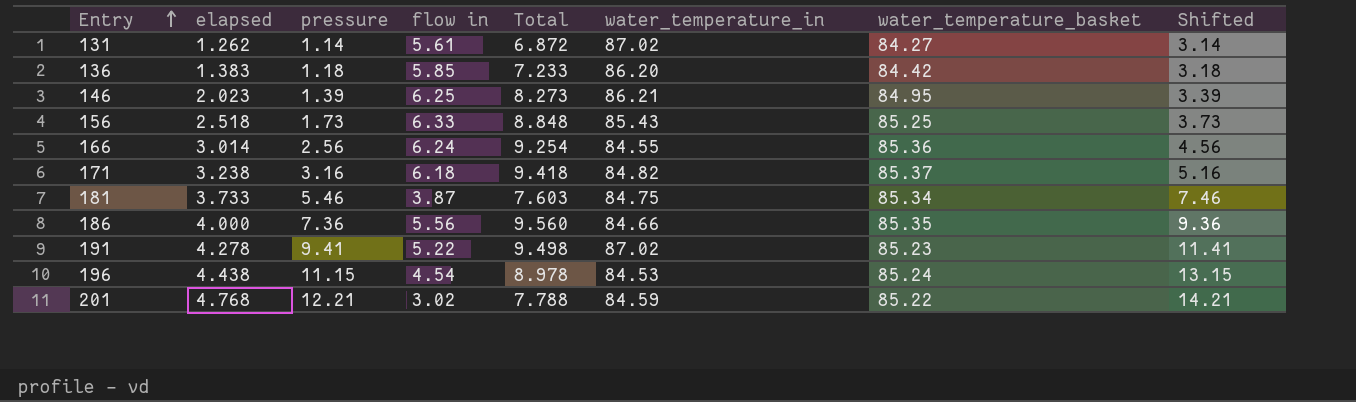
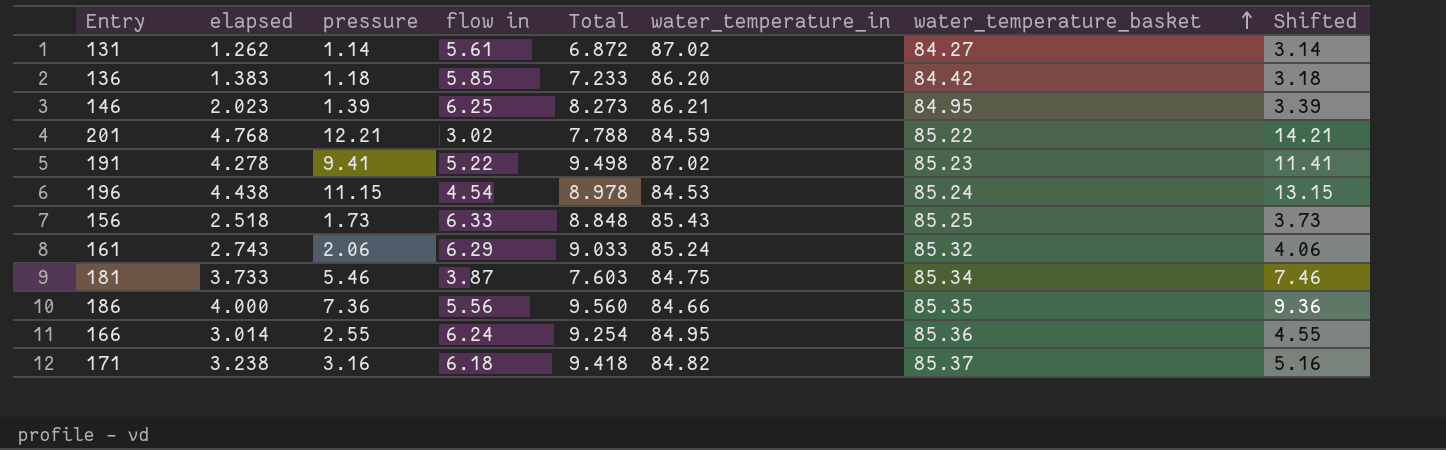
row order: Entry ascending -> water_temperature_basket ascending
row 161: none -> 2.743 | 2.06 | 6.29 | 9.033 | 85.24 | 85.32 | 4.06
166 | pressure: 2.56 -> 2.55
166 | water_temperature_in: 84.55 -> 84.95
166 | Shifted: 4.56 -> 4.55

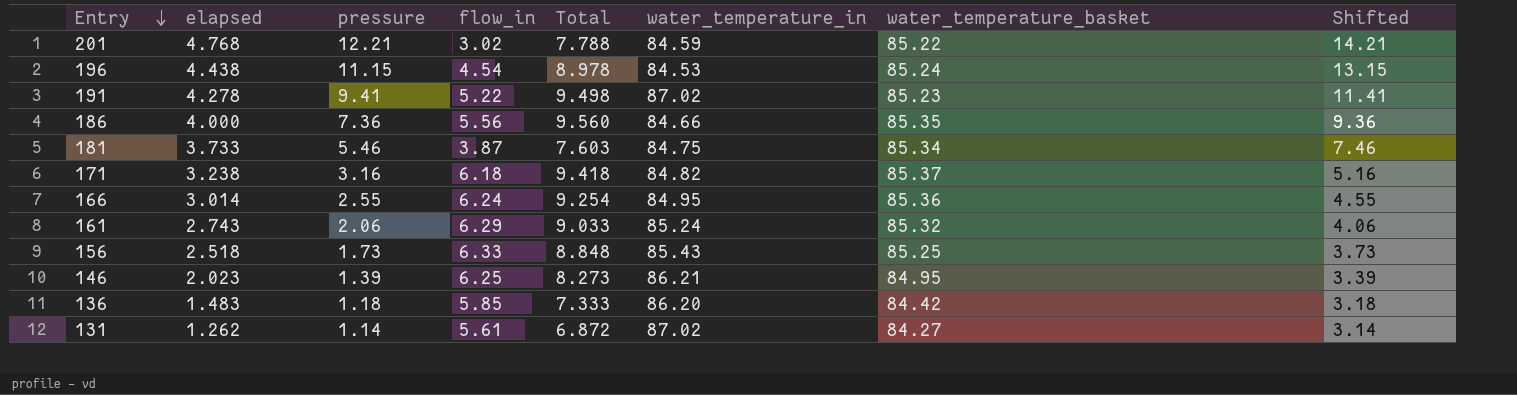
row order: water_temperature_basket ascending -> Entry descending
column name: flow in -> flow_in
136 | elapsed: 1.383 -> 1.483
136 | Total: 7.233 -> 7.333

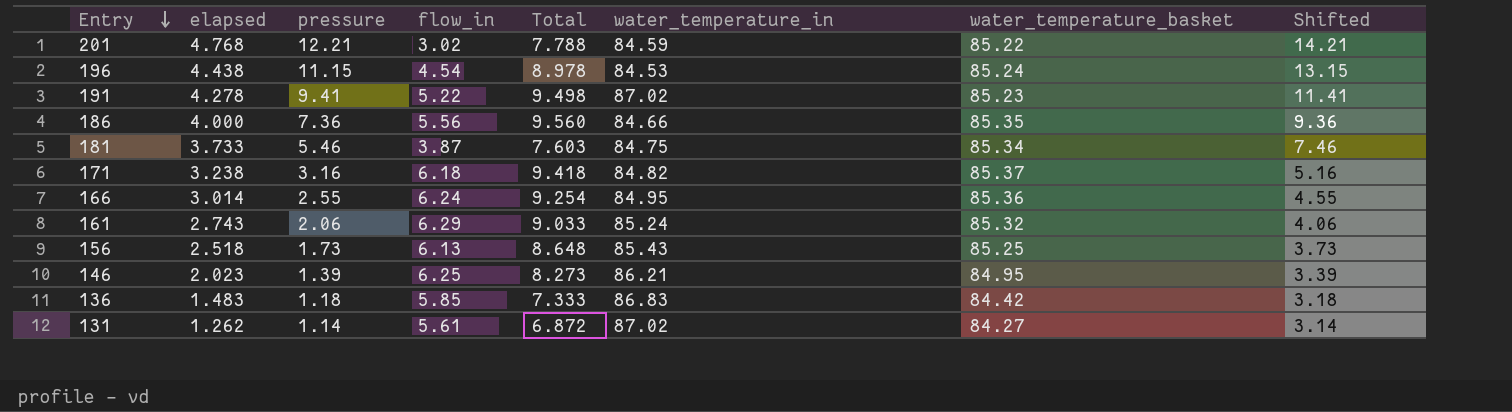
156 | flow_in: 6.33 -> 6.13
156 | Total: 8.848 -> 8.648
136 | water_temperature_in: 86.20 -> 86.83

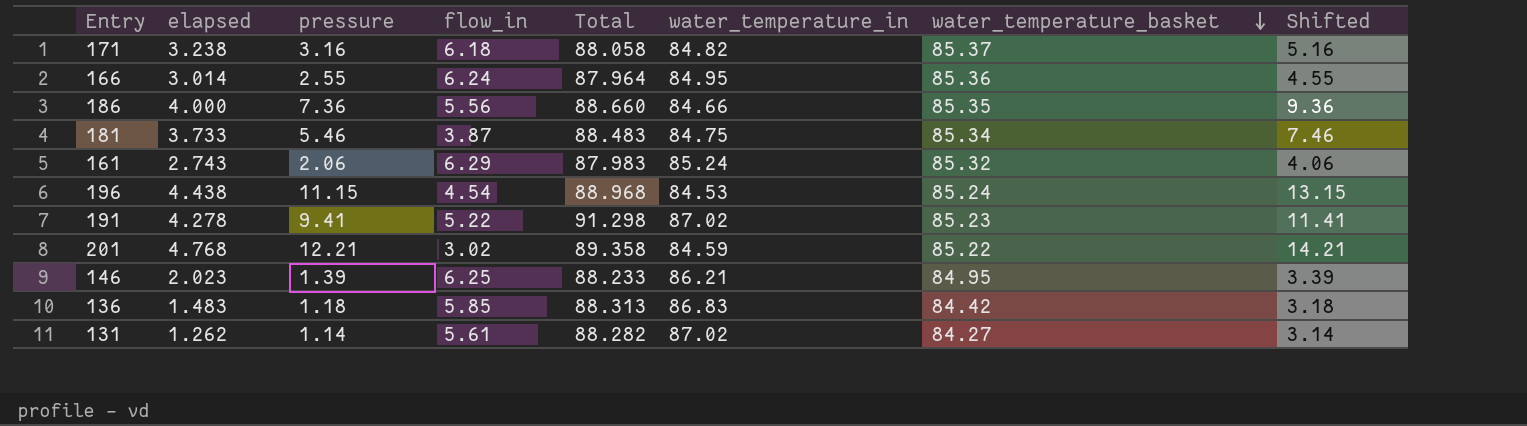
row order: Entry descending -> water_temperature_basket descending
column Total | formula: [elapsed] + [flow_in] -> [elapsed] + [water_temperature_in]
row 156: 2.518 | 1.73 | 6.13 | 8.648 | 85.43 | 85.25 | 3.73 -> none

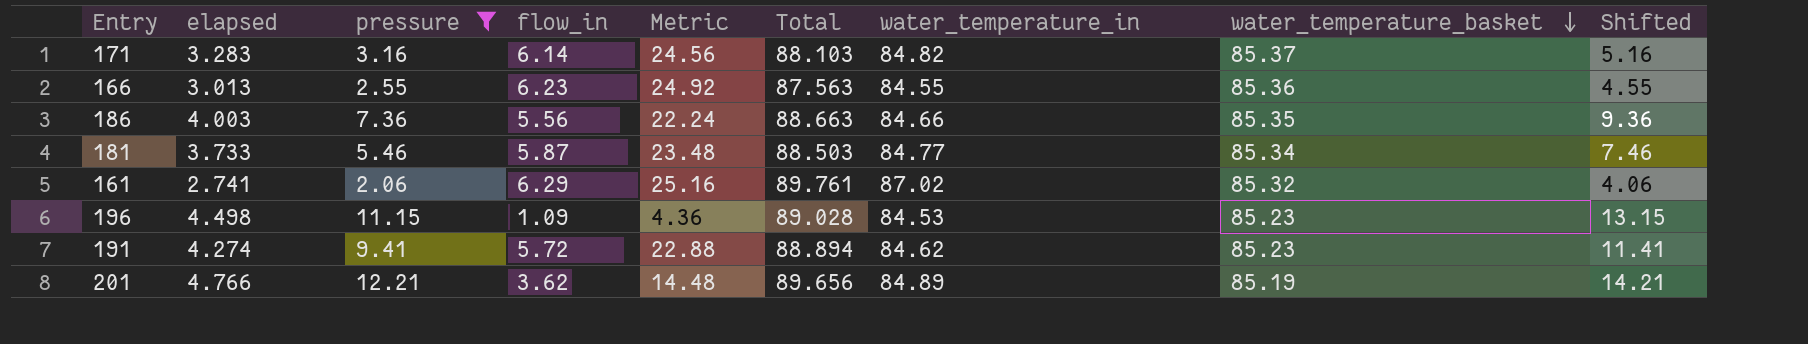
filter: none -> pressure >= 2.06
column Metric | formula: none -> [flow_in] * 4
171 | elapsed: 3.238 -> 3.283
171 | flow_in: 6.18 -> 6.14
171 | Total: 88.058 -> 88.103
166 | elapsed: 3.014 -> 3.013
166 | flow_in: 6.24 -> 6.23
166 | Total: 87.964 -> 87.563
166 | water_temperature_in: 84.95 -> 84.55
186 | elapsed: 4.000 -> 4.003
186 | Total: 88.660 -> 88.663
181 | flow_in: 3.87 -> 5.87
181 | Total: 88.483 -> 88.503
181 | water_temperature_in: 84.75 -> 84.77
161 | elapsed: 2.743 -> 2.741
161 | Total: 87.983 -> 89.761
161 | water_temperature_in: 85.24 -> 87.02
196 | elapsed: 4.438 -> 4.498
196 | flow_in: 4.54 -> 1.09
196 | Total: 88.968 -> 89.028
196 | water_temperature_basket: 85.24 -> 85.23
191 | elapsed: 4.278 -> 4.274
191 | flow_in: 5.22 -> 5.72
191 | Total: 91.298 -> 88.894
191 | water_temperature_in: 87.02 -> 84.62
201 | elapsed: 4.768 -> 4.766
201 | flow_in: 3.02 -> 3.62
201 | Total: 89.358 -> 89.656
201 | water_temperature_in: 84.59 -> 84.89
201 | water_temperature_basket: 85.22 -> 85.19

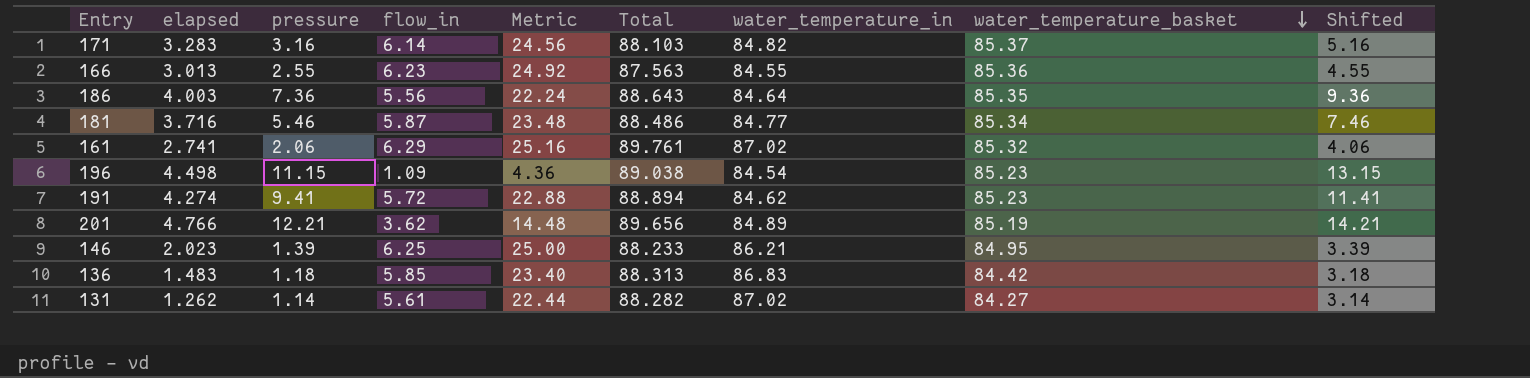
filter: pressure >= 2.06 -> none
186 | Total: 88.663 -> 88.643
186 | water_temperature_in: 84.66 -> 84.64
181 | elapsed: 3.733 -> 3.716
181 | Total: 88.503 -> 88.486
196 | Total: 89.028 -> 89.038
196 | water_temperature_in: 84.53 -> 84.54

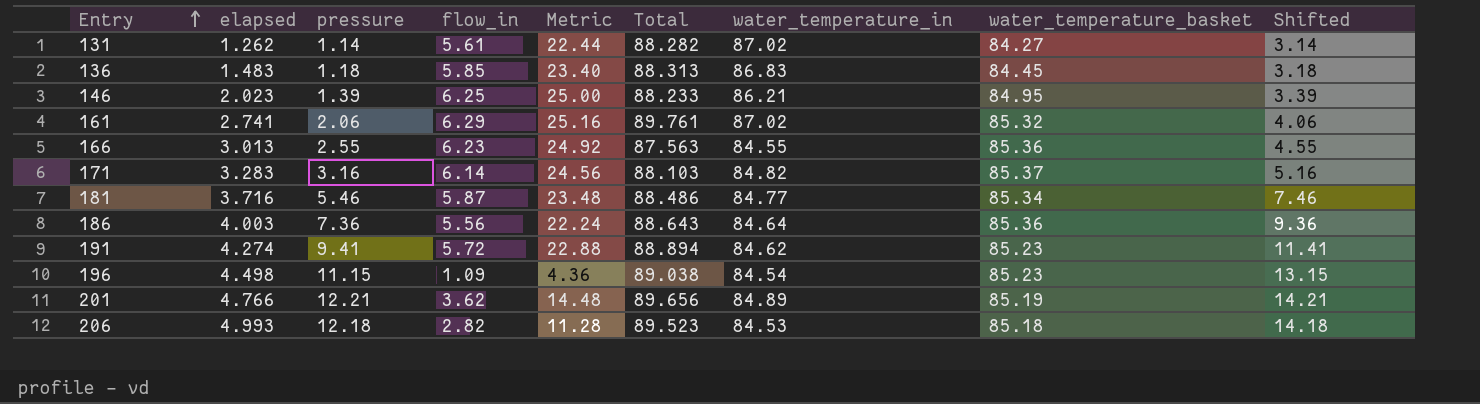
row order: water_temperature_basket descending -> Entry ascending
136 | water_temperature_basket: 84.42 -> 84.45
186 | water_temperature_basket: 85.35 -> 85.36
row 206: none -> 4.993 | 12.18 | 2.82 | 11.28 | 89.523 | 84.53 | 85.18 | 14.18

